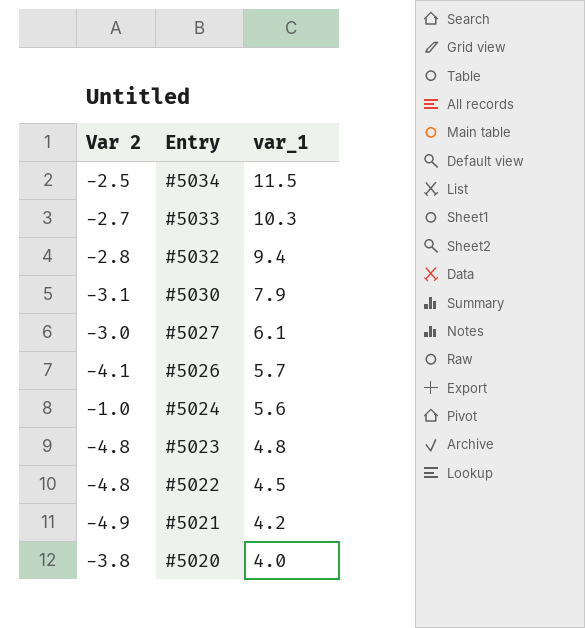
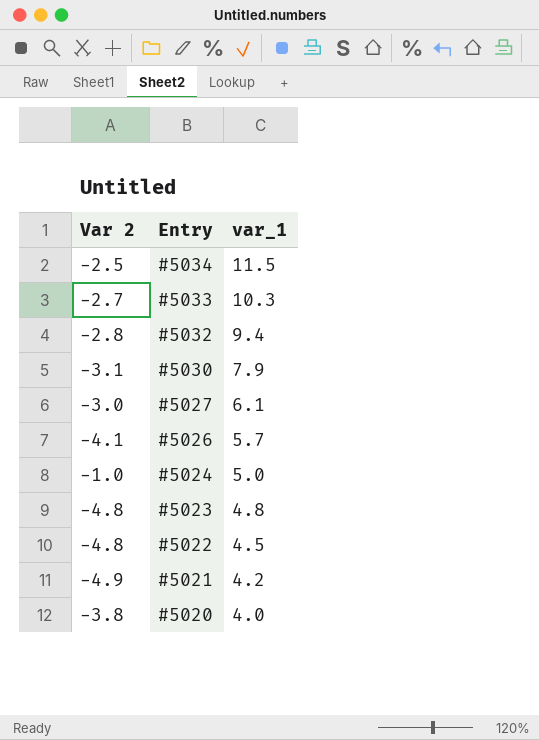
#5024 | var_1: 5.6 -> 5.0

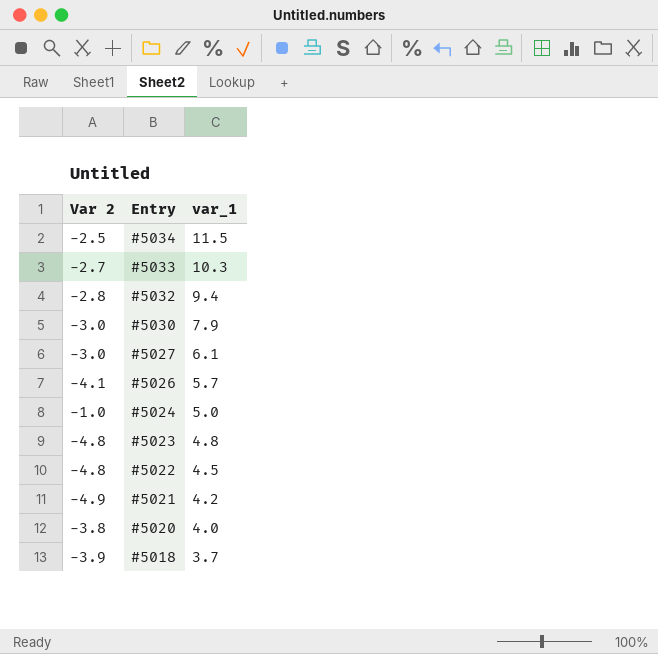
#5030 | Var 2: -3.1 -> -3.0
row #5018: none -> -3.9 | 3.7

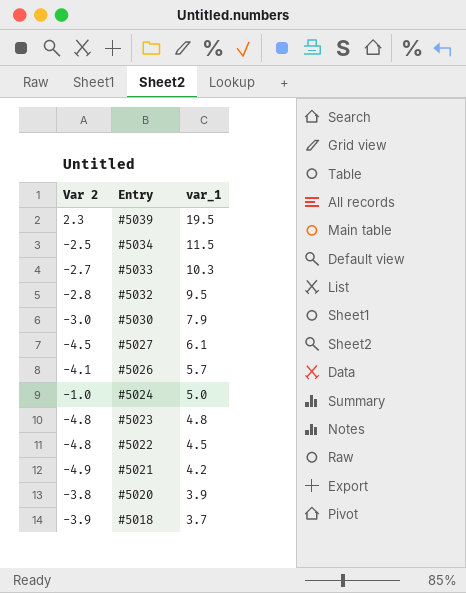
row #5039: none -> 2.3 | 19.5
#5032 | var_1: 9.4 -> 9.5
#5027 | Var 2: -3.0 -> -4.5
#5020 | var_1: 4.0 -> 3.9

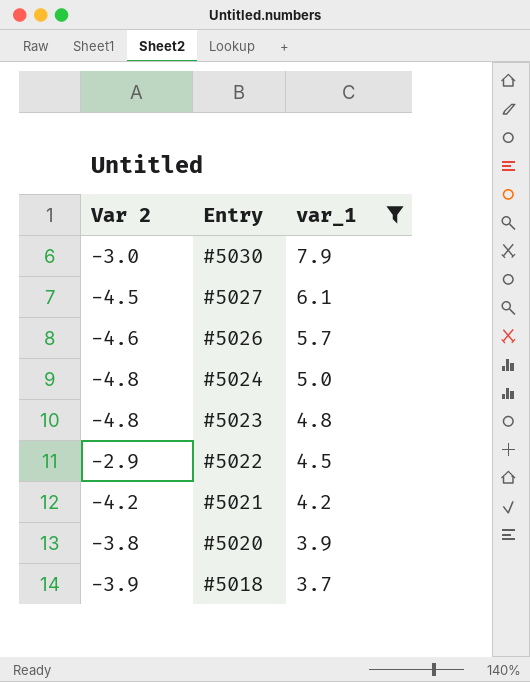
filter: none -> var_1 <= 7.9
#5026 | Var 2: -4.1 -> -4.6
#5024 | Var 2: -1.0 -> -4.8
#5022 | Var 2: -4.8 -> -2.9
#5021 | Var 2: -4.9 -> -4.2

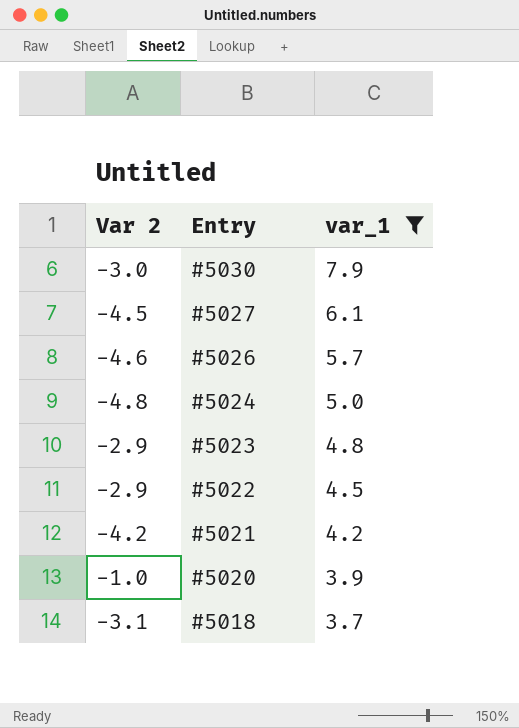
#5023 | Var 2: -4.8 -> -2.9
#5020 | Var 2: -3.8 -> -1.0
#5018 | Var 2: -3.9 -> -3.1

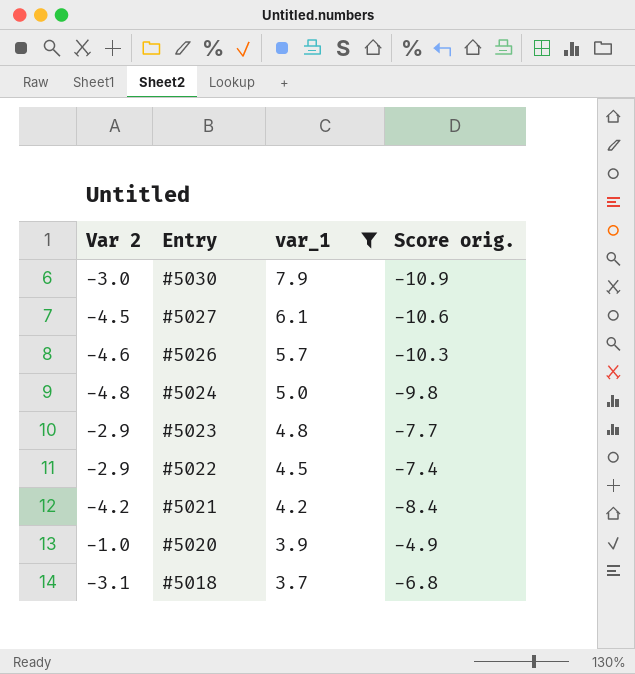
column Score orig. | formula: none -> [Var 2] - [var_1]

